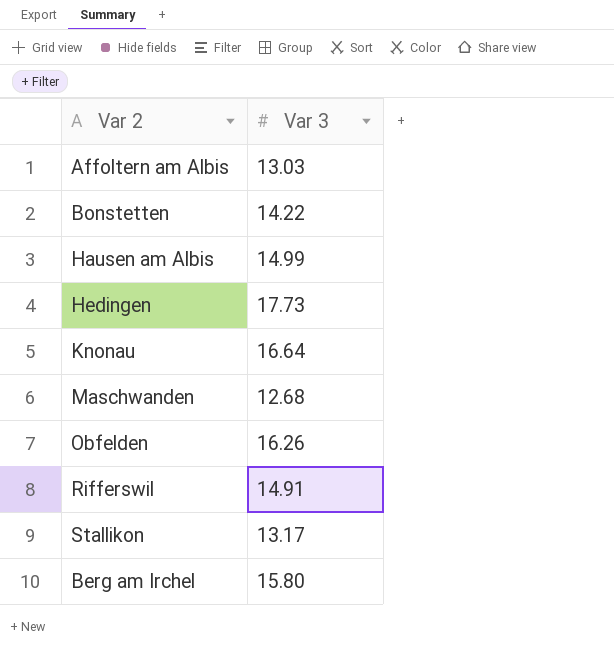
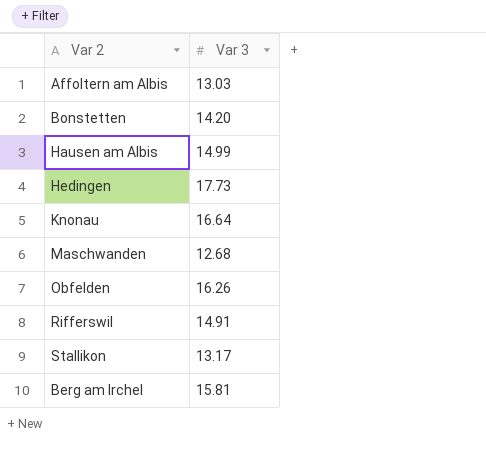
Bonstetten | Var 3: 14.22 -> 14.20
Berg am Irchel | Var 3: 15.80 -> 15.81

